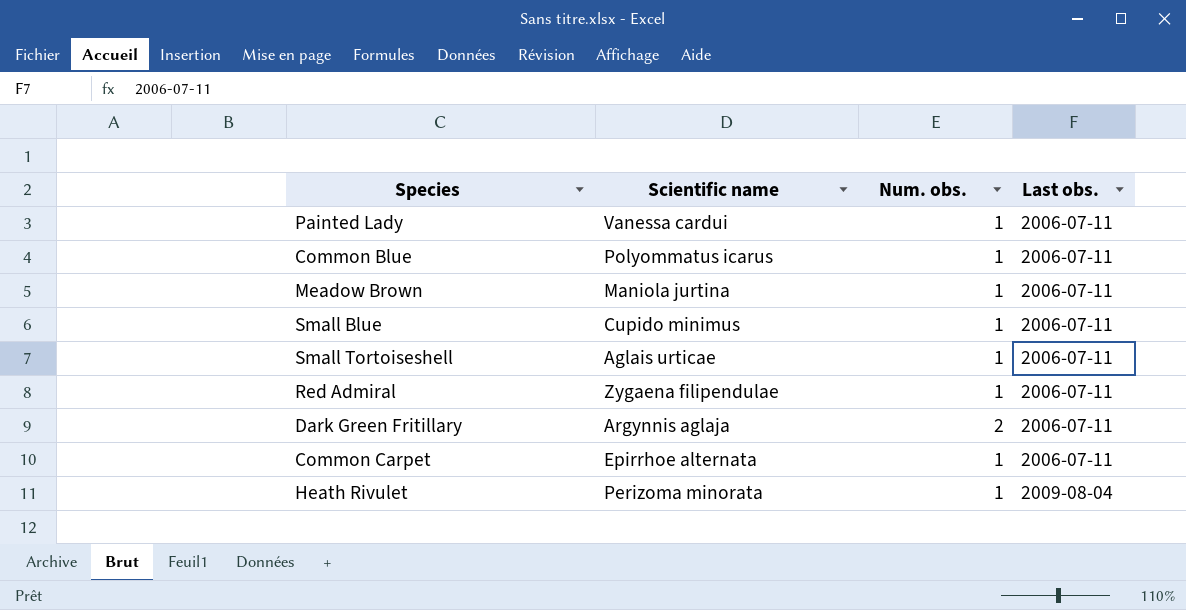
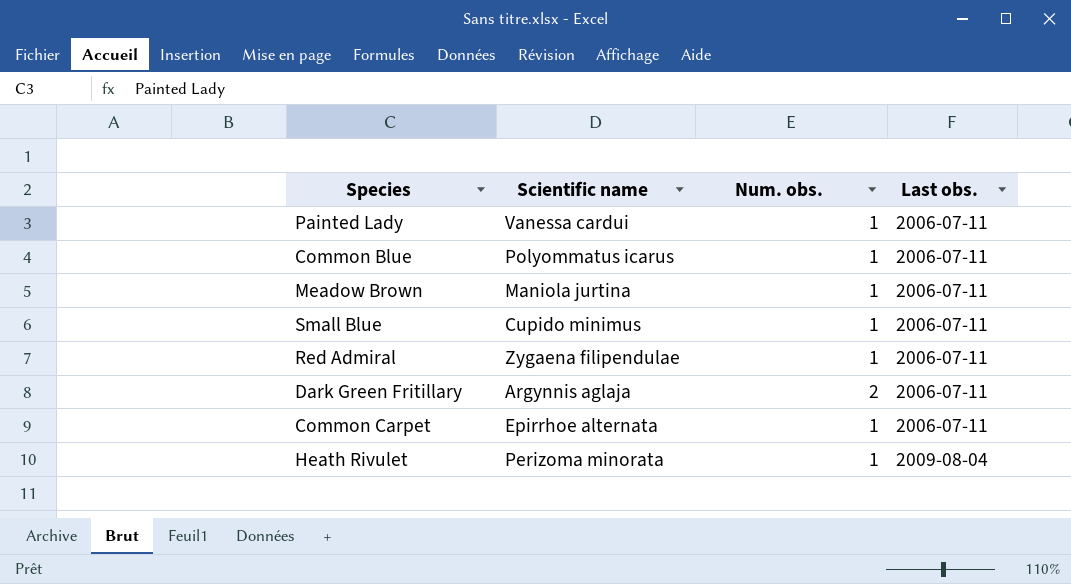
row Small Tortoiseshell: Aglais urticae | 1 | 2006-07-11 -> none

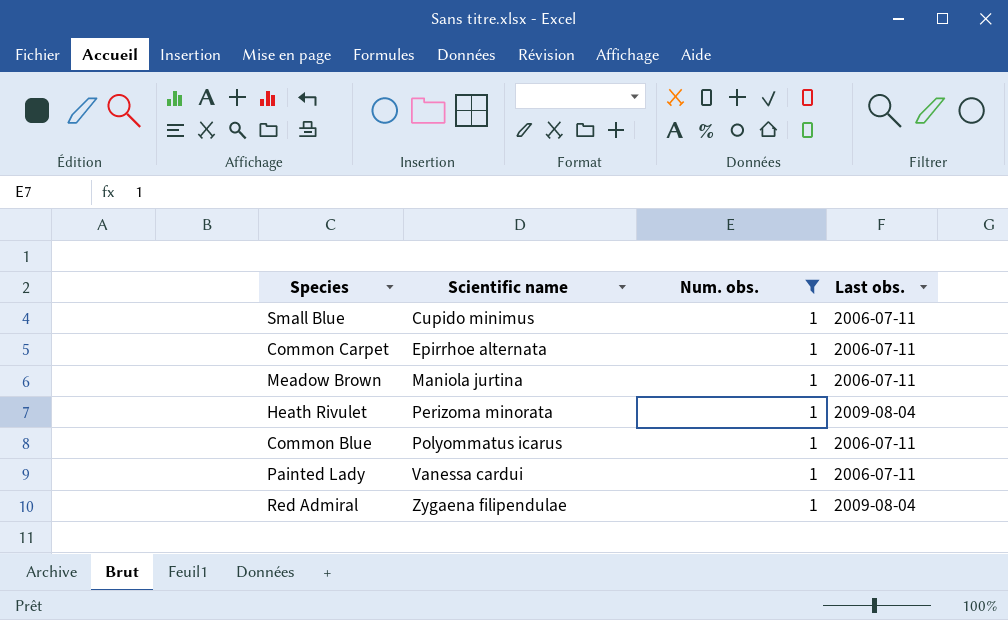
filter: none -> Num. obs. = 1
row order: Last obs. ascending -> Scientific name ascending
Red Admiral | Last obs.: 2006-07-11 -> 2009-08-04

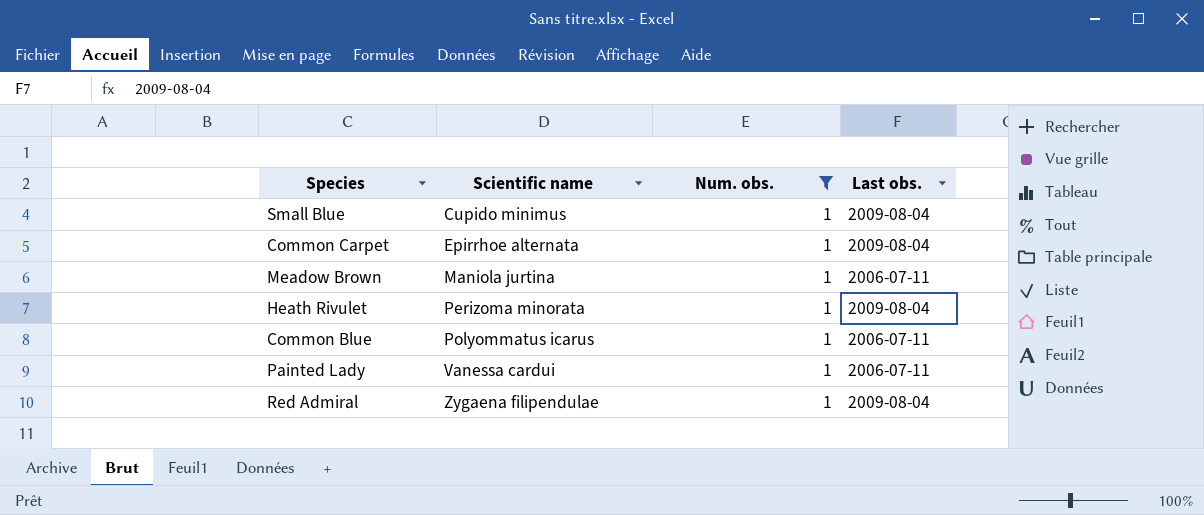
Small Blue | Last obs.: 2006-07-11 -> 2009-08-04
Common Carpet | Last obs.: 2006-07-11 -> 2009-08-04

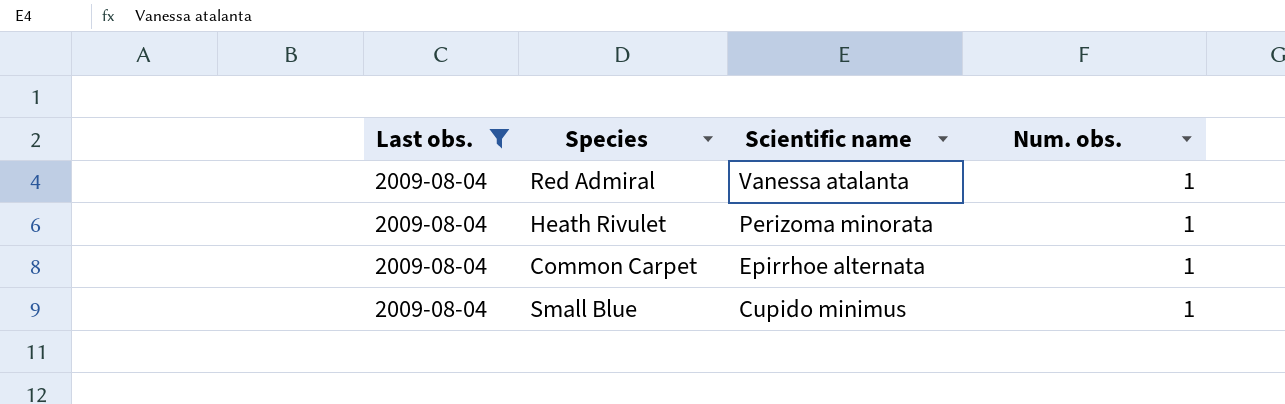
filter: Num. obs. = 1 -> Last obs. = 2009-08-04
row order: Scientific name ascending -> Scientific name descending
column Last obs. | position: 4 -> 1
Red Admiral | Scientific name: Zygaena filipendulae -> Vanessa atalanta

